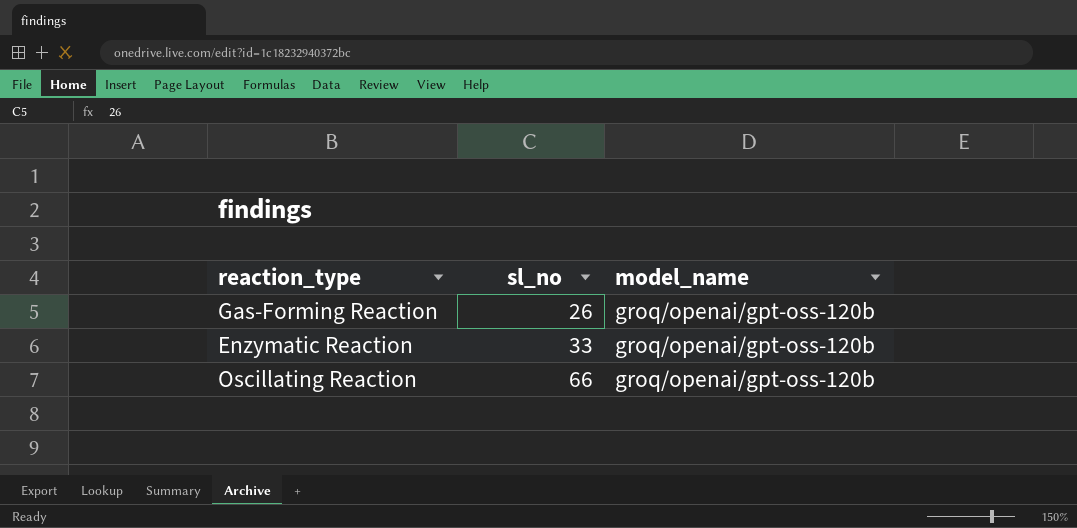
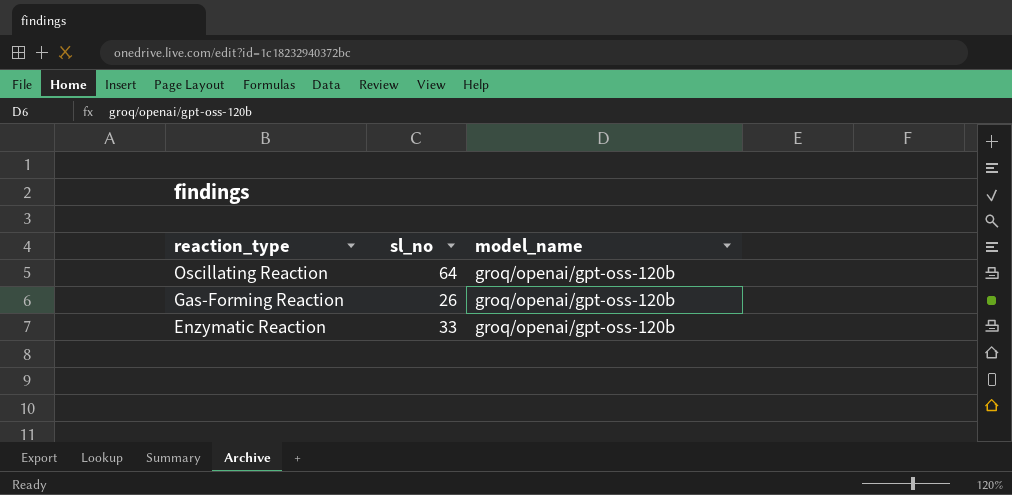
row order: sl_no ascending -> reaction_type descending
Oscillating Reaction | sl_no: 66 -> 64

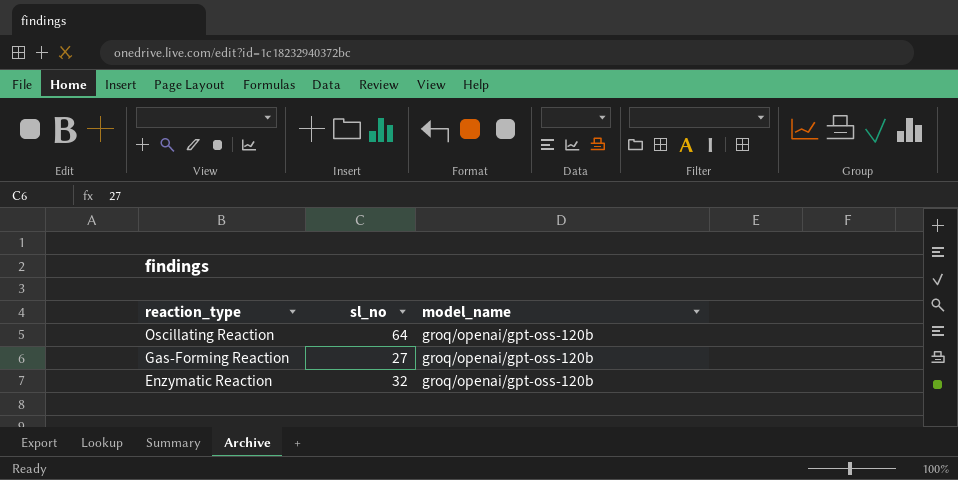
Gas-Forming Reaction | sl_no: 26 -> 27
Enzymatic Reaction | sl_no: 33 -> 32

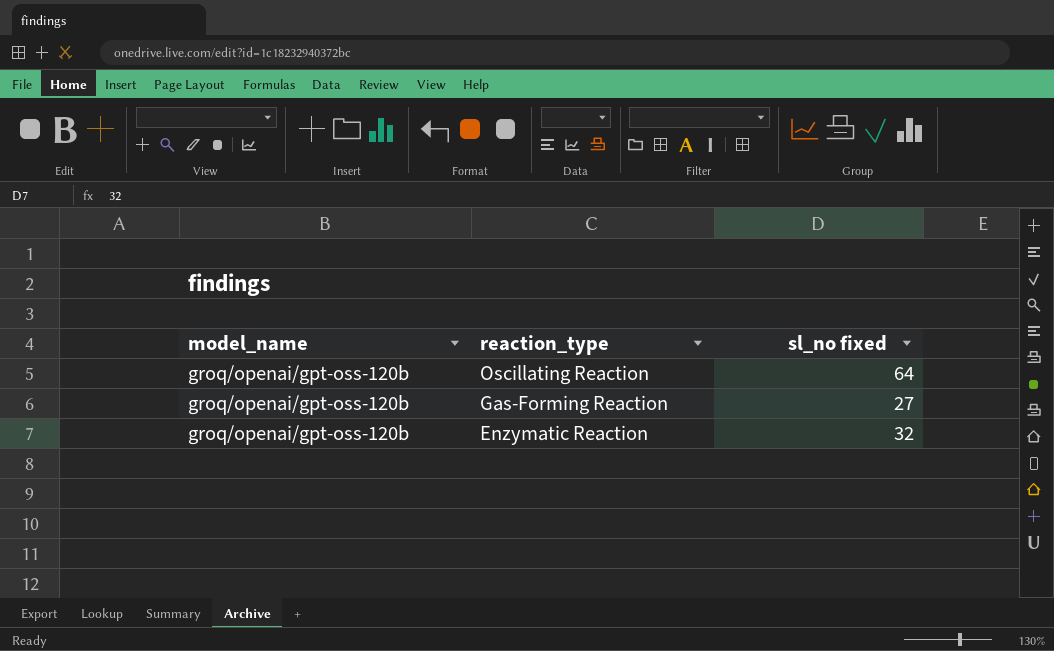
column model_name | position: 3 -> 1
column name: sl_no -> sl_no fixed

